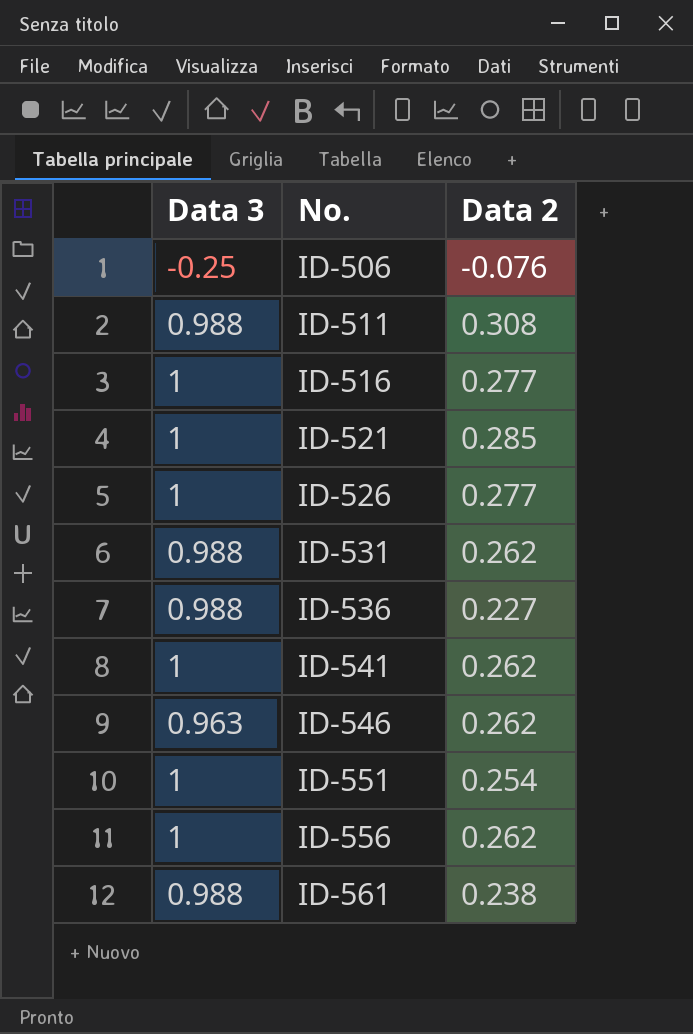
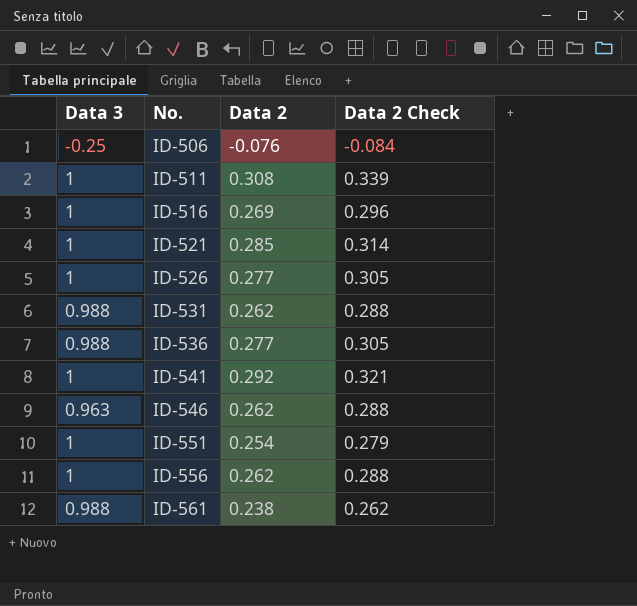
column Data 2 Check | formula: none -> [Data 2] * 1.1
ID-511 | Data 3: 0.988 -> 1
ID-516 | Data 2: 0.277 -> 0.269
ID-536 | Data 2: 0.227 -> 0.277
ID-541 | Data 2: 0.262 -> 0.292

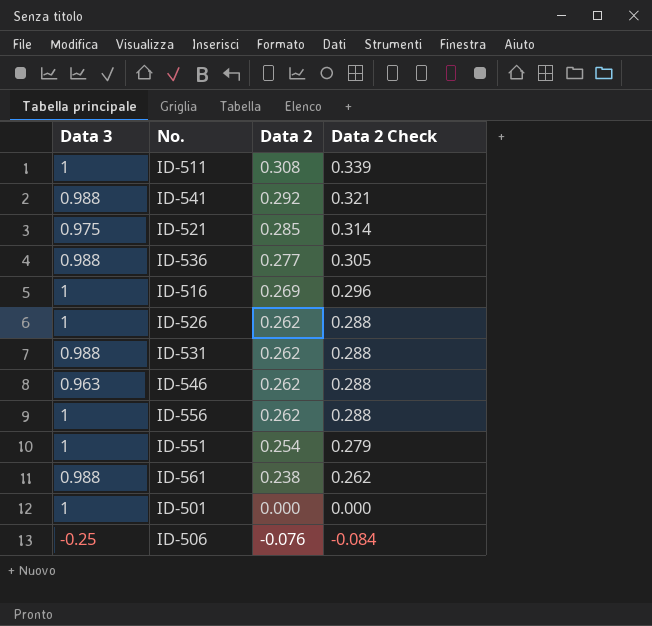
row order: No. ascending -> Data 2 descending
ID-541 | Data 3: 1 -> 0.988
ID-521 | Data 3: 1 -> 0.975
ID-526 | Data 2: 0.277 -> 0.262
ID-526 | Data 2 Check: 0.305 -> 0.288
row ID-501: none -> 1 | 0.000 | 0.000

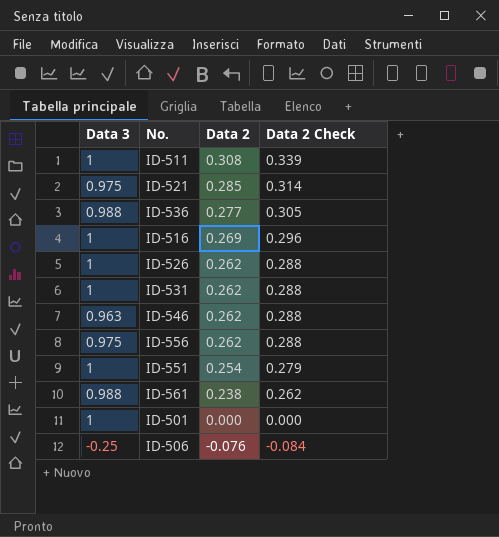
row ID-541: 0.988 | 0.292 | 0.321 -> none
ID-531 | Data 3: 0.988 -> 1
ID-556 | Data 3: 1 -> 0.975

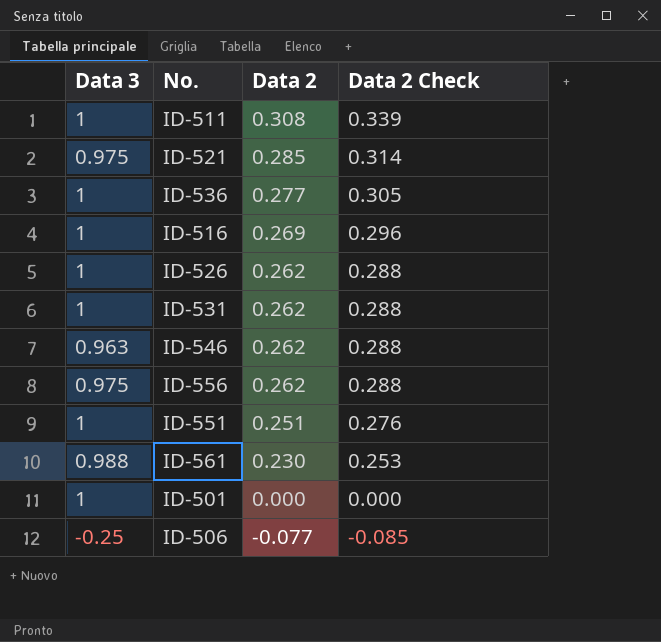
ID-536 | Data 3: 0.988 -> 1
ID-551 | Data 2: 0.254 -> 0.251
ID-551 | Data 2 Check: 0.279 -> 0.276
ID-561 | Data 2: 0.238 -> 0.230
ID-561 | Data 2 Check: 0.262 -> 0.253
ID-506 | Data 2: -0.076 -> -0.077
ID-506 | Data 2 Check: -0.084 -> -0.085

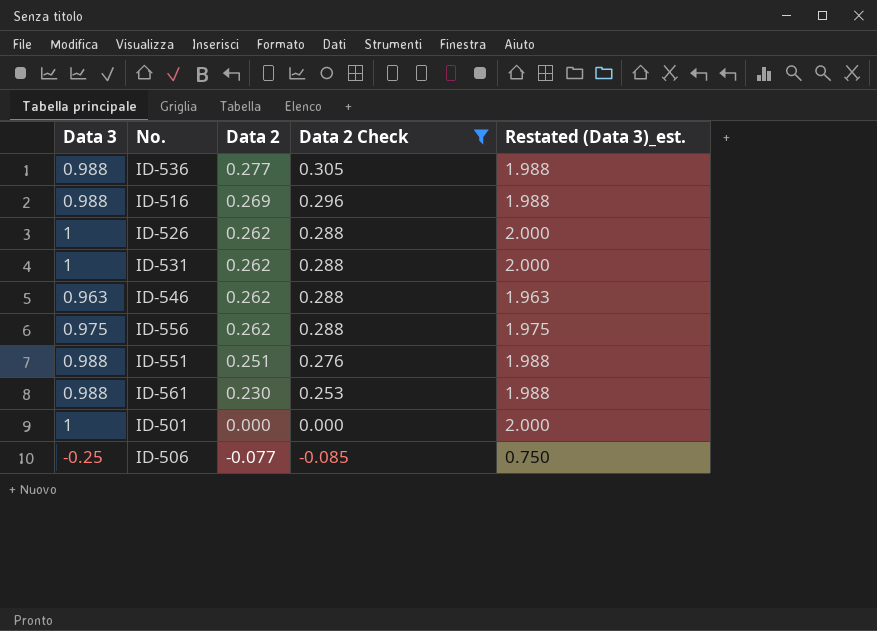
filter: none -> Data 2 Check <= 0.305
column Restated (Data 3)_est. | formula: none -> [Data 3] + 1
ID-536 | Data 3: 1 -> 0.988
ID-516 | Data 3: 1 -> 0.988
ID-551 | Data 3: 1 -> 0.988

